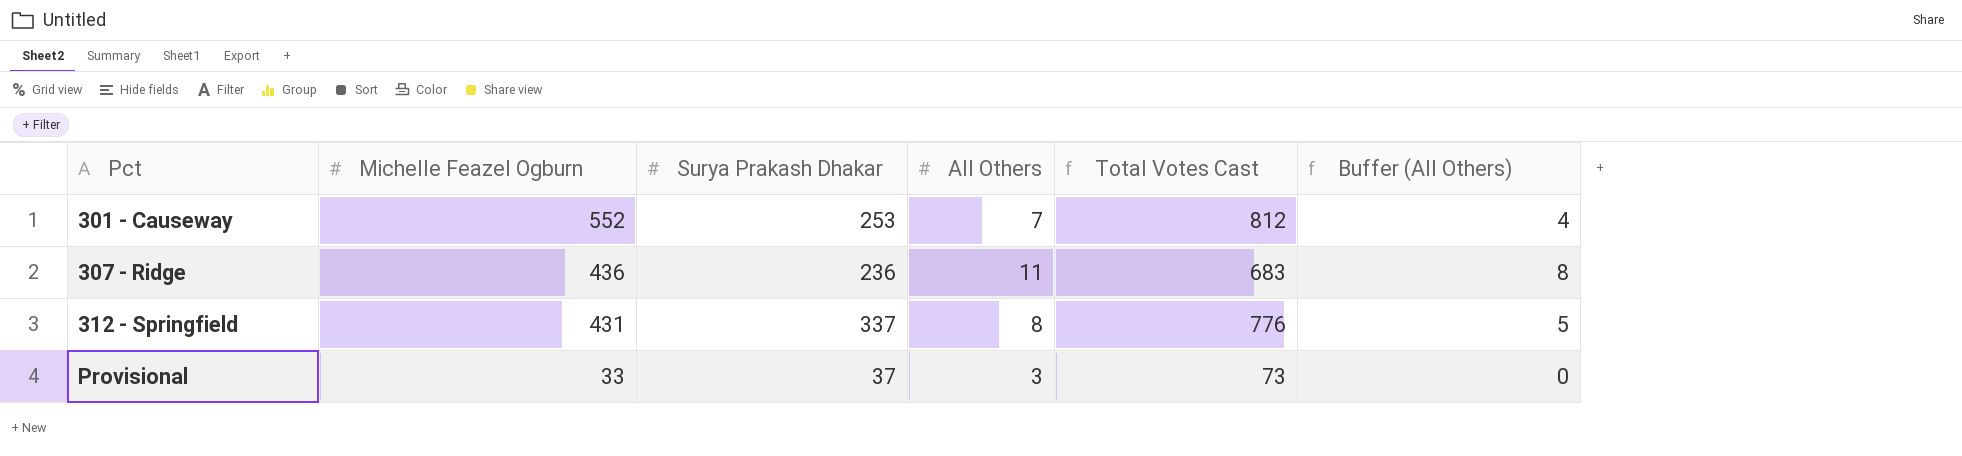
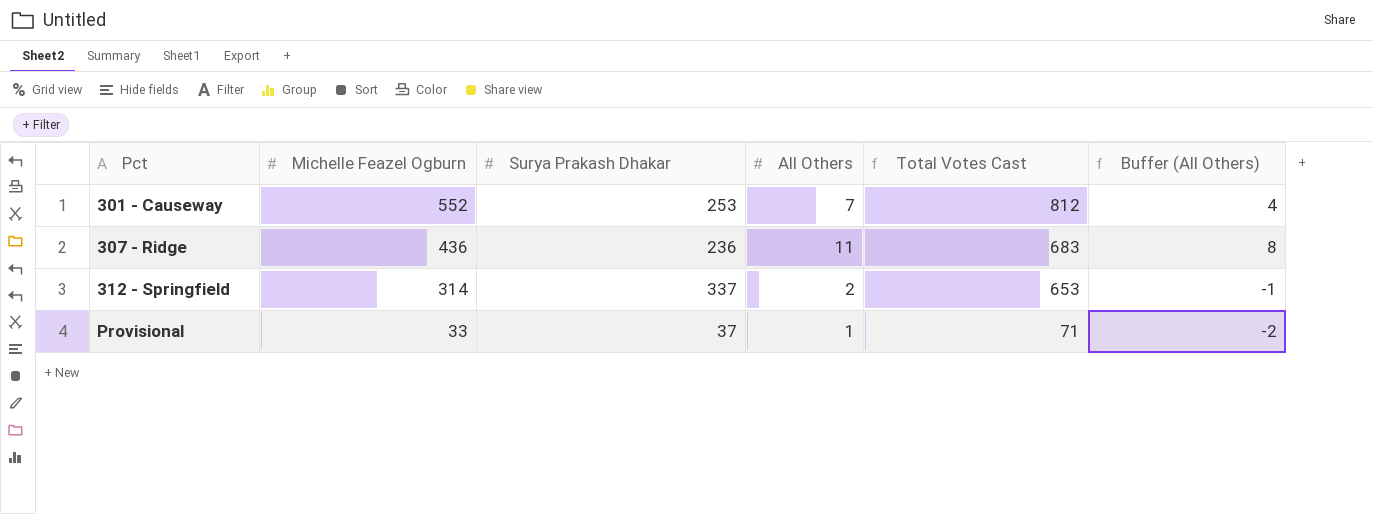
312 - Springfield | Michelle Feazel Ogburn: 431 -> 314
312 - Springfield | All Others: 8 -> 2
312 - Springfield | Total Votes Cast: 776 -> 653
312 - Springfield | Buffer (All Others): 5 -> -1
Provisional | All Others: 3 -> 1
Provisional | Total Votes Cast: 73 -> 71
Provisional | Buffer (All Others): 0 -> -2

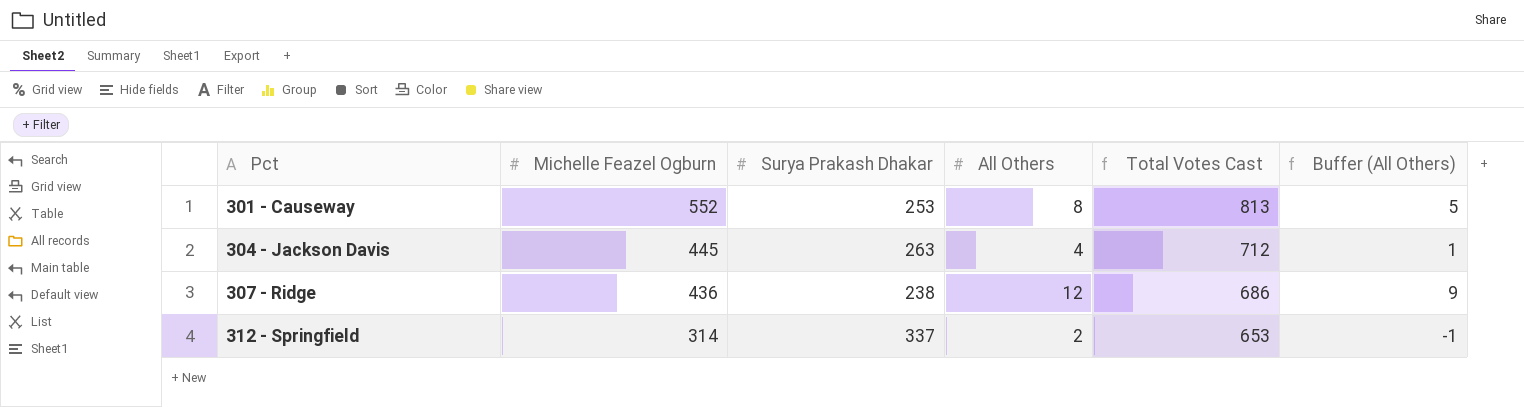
row Provisional: 33 | 37 | 1 | 71 | -2 -> none
301 - Causeway | All Others: 7 -> 8
301 - Causeway | Total Votes Cast: 812 -> 813
301 - Causeway | Buffer (All Others): 4 -> 5
row 304 - Jackson Davis: none -> 445 | 263 | 4 | 712 | 1
307 - Ridge | Surya Prakash Dhakar: 236 -> 238
307 - Ridge | All Others: 11 -> 12
307 - Ridge | Total Votes Cast: 683 -> 686
307 - Ridge | Buffer (All Others): 8 -> 9

